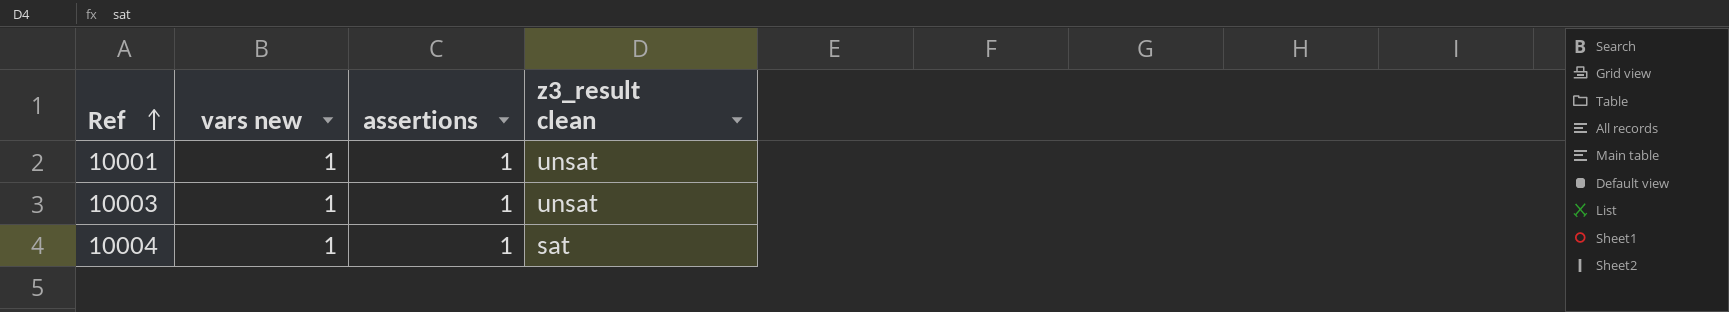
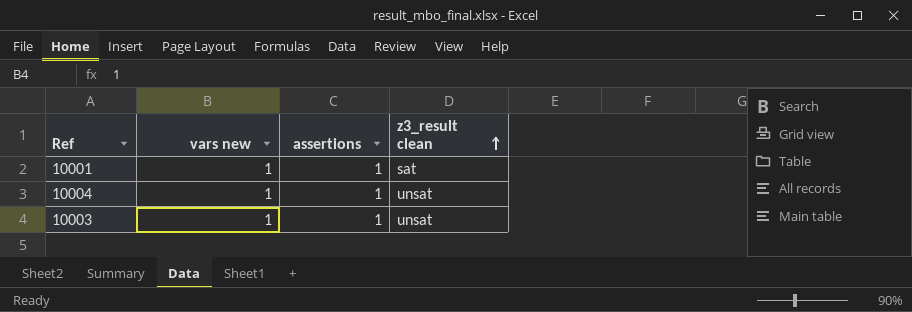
row order: Ref ascending -> z3_result clean ascending
10001 | z3_result clean: unsat -> sat
10004 | z3_result clean: sat -> unsat

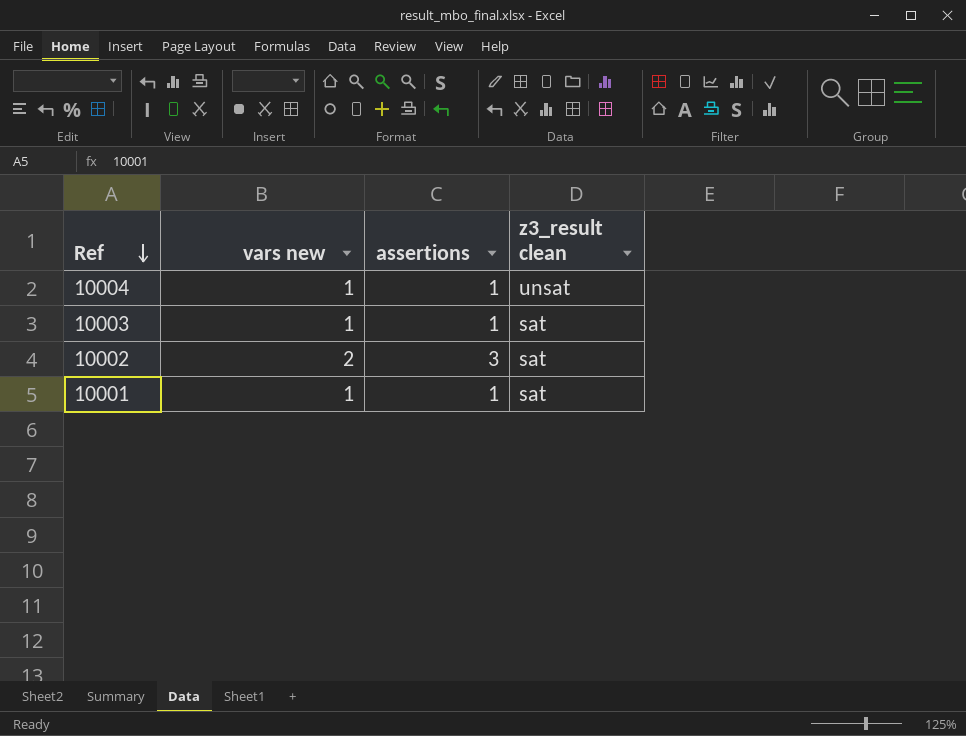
row order: z3_result clean ascending -> Ref descending
10003 | z3_result clean: unsat -> sat
row 10002: none -> 2 | 3 | sat

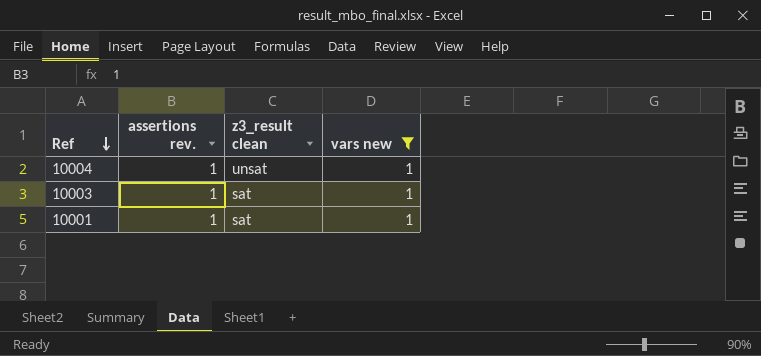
filter: none -> vars new = 1
column name: assertions -> assertions rev.
column vars new | position: 2 -> 4

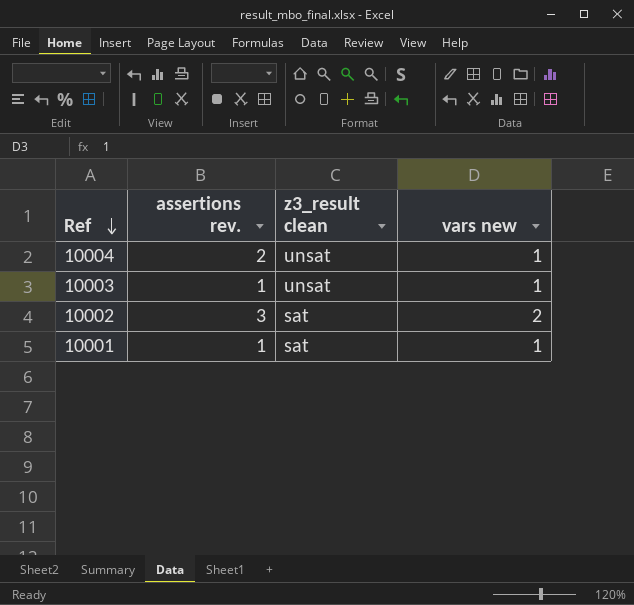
filter: vars new = 1 -> none
10004 | assertions rev.: 1 -> 2
10003 | z3_result clean: sat -> unsat

